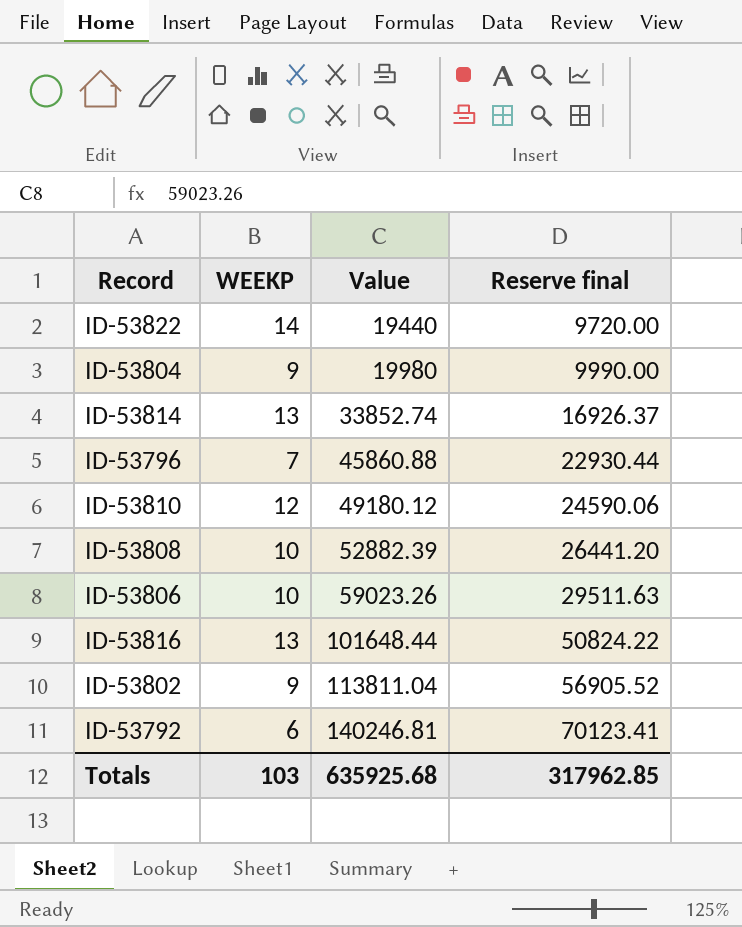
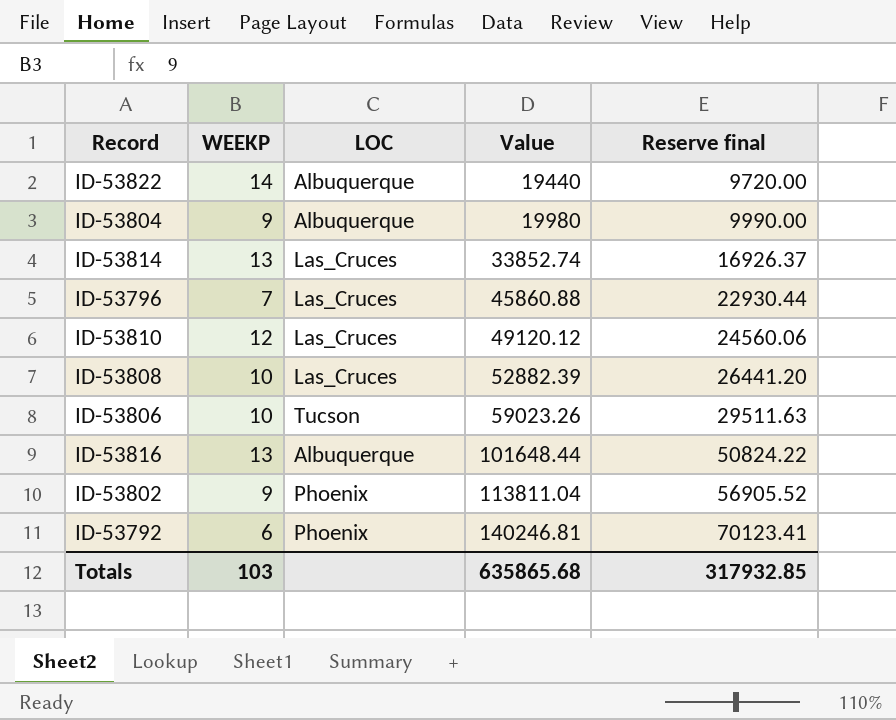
column LOC | position: none -> 3
ID-53810 | Value: 49180.12 -> 49120.12
ID-53810 | Reserve final: 24590.06 -> 24560.06
Totals | Value: 635925.68 -> 635865.68
Totals | Reserve final: 317962.85 -> 317932.85

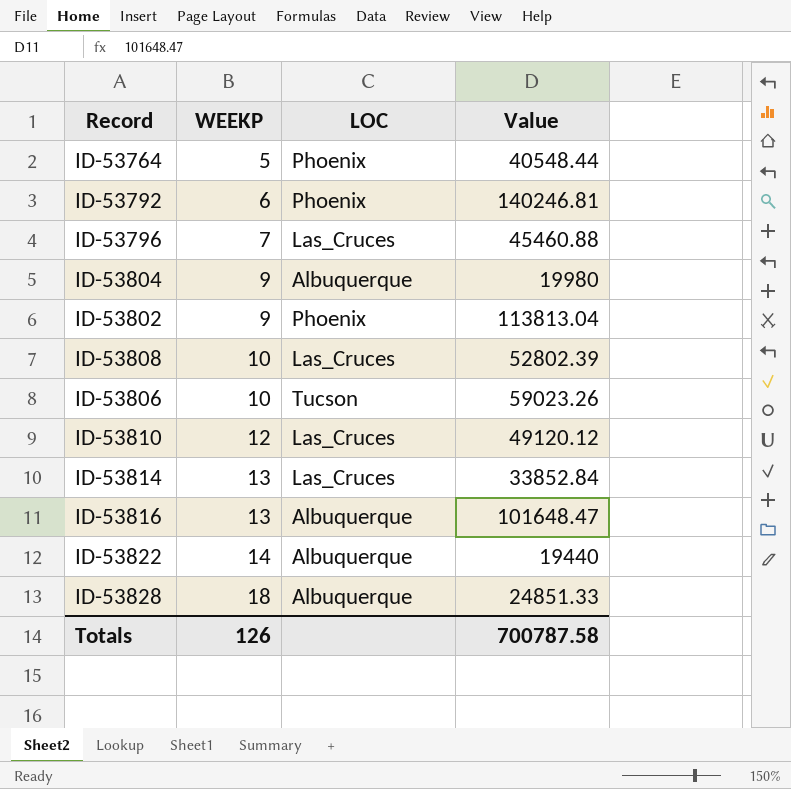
row order: Value ascending -> WEEKP ascending
column Reserve final | formula: [Value] * 0.5 -> none
row ID-53764: none -> 5 | Phoenix | 40548.44
ID-53796 | Value: 45860.88 -> 45460.88
ID-53802 | Value: 113811.04 -> 113813.04
ID-53808 | Value: 52882.39 -> 52802.39
ID-53814 | Value: 33852.74 -> 33852.84
ID-53816 | Value: 101648.44 -> 101648.47
row ID-53828: none -> 18 | Albuquerque | 24851.33
Totals | WEEKP: 103 -> 126
Totals | Value: 635865.68 -> 700787.58

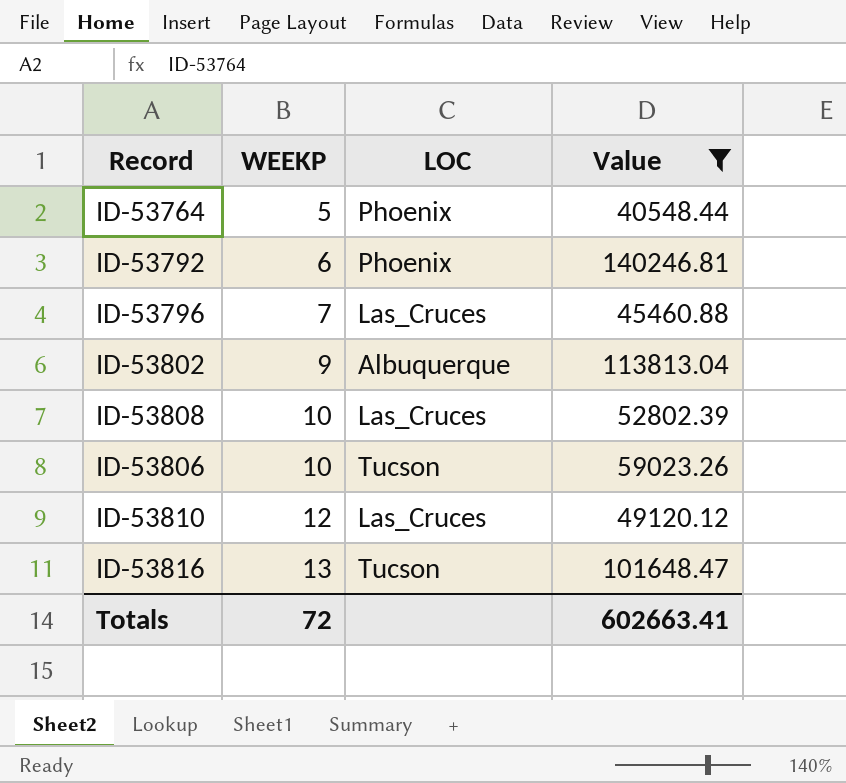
filter: none -> Value >= 40548.44
ID-53802 | LOC: Phoenix -> Albuquerque
ID-53816 | LOC: Albuquerque -> Tucson
Totals | WEEKP: 126 -> 72
Totals | Value: 700787.58 -> 602663.41

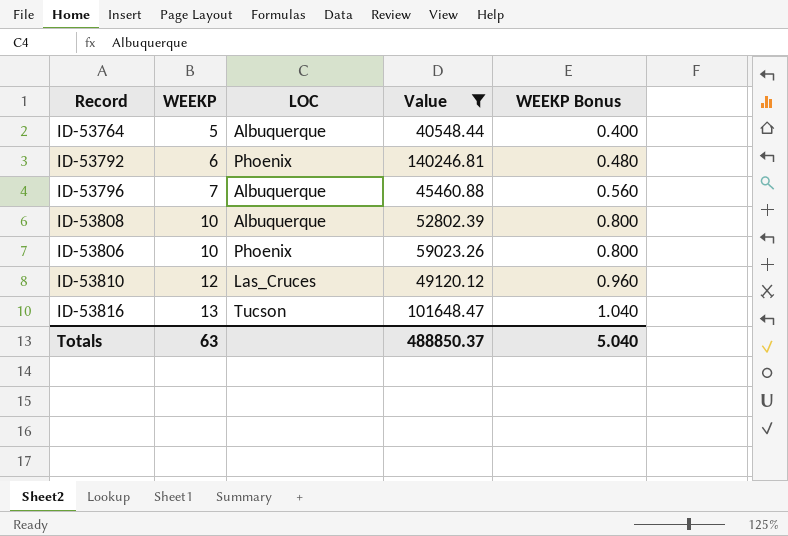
column WEEKP Bonus | formula: none -> [WEEKP] * 0.08
row ID-53802: 9 | Albuquerque | 113813.04 -> none
ID-53764 | LOC: Phoenix -> Albuquerque
ID-53796 | LOC: Las_Cruces -> Albuquerque
ID-53808 | LOC: Las_Cruces -> Albuquerque
ID-53806 | LOC: Tucson -> Phoenix
Totals | WEEKP: 72 -> 63
Totals | Value: 602663.41 -> 488850.37

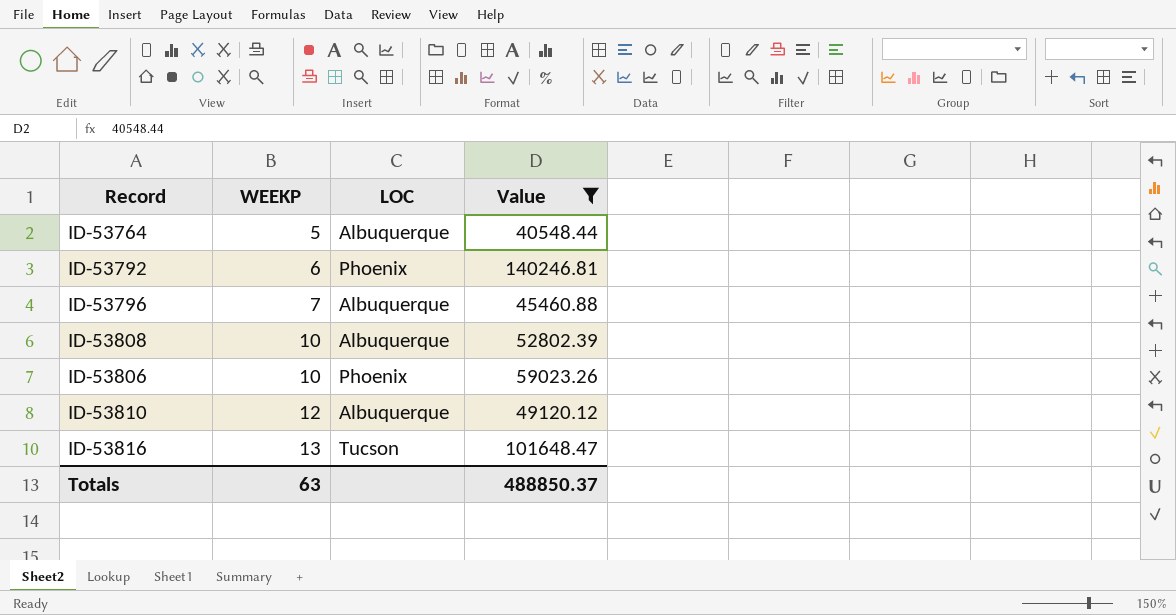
column WEEKP Bonus | formula: [WEEKP] * 0.08 -> none
ID-53810 | LOC: Las_Cruces -> Albuquerque

